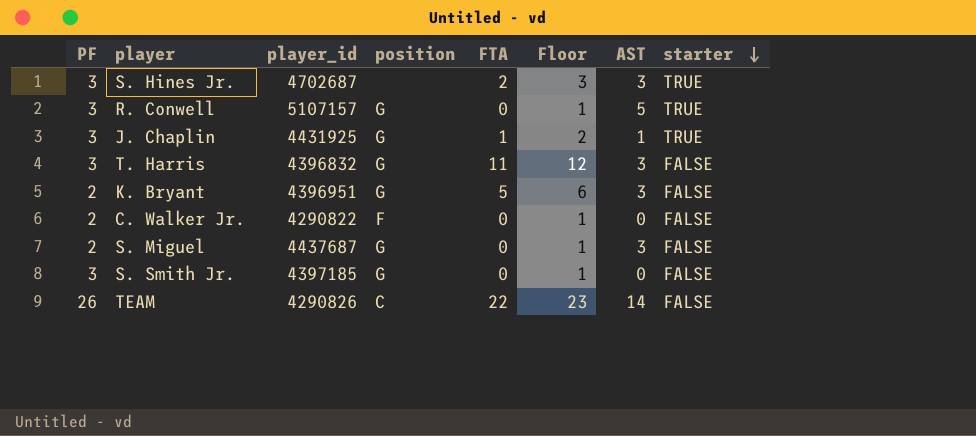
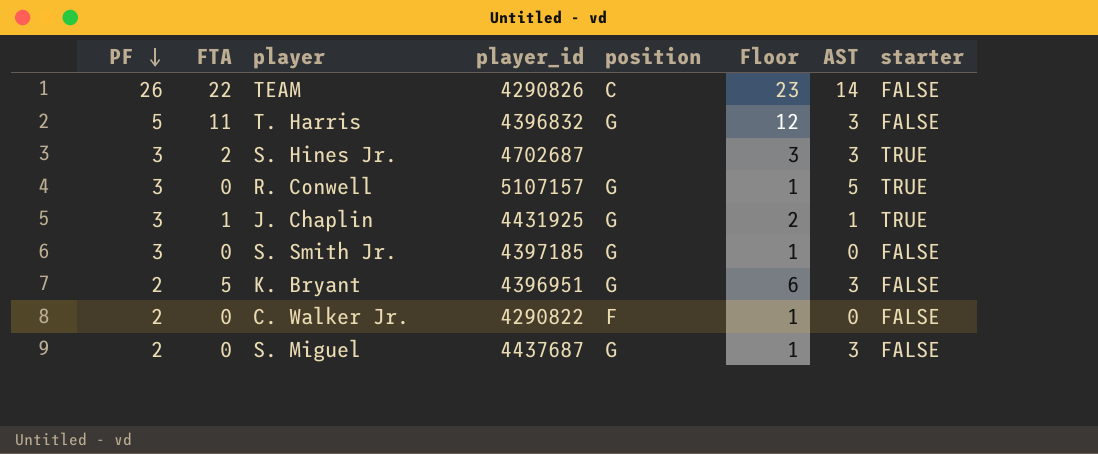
row order: starter descending -> PF descending
column FTA | position: 5 -> 2
T. Harris | PF: 3 -> 5

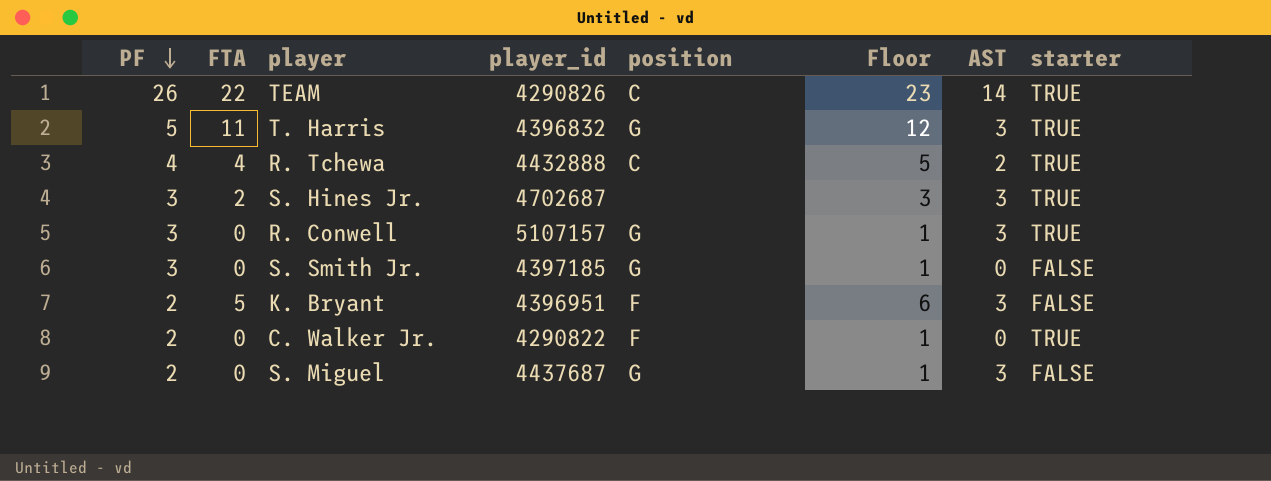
row J. Chaplin: 3 | 1 | 4431925 | G | 2 | 1 | TRUE -> none
TEAM | starter: FALSE -> TRUE
T. Harris | starter: FALSE -> TRUE
row R. Tchewa: none -> 4 | 4 | 4432888 | C | 5 | 2 | TRUE
R. Conwell | AST: 5 -> 3
K. Bryant | position: G -> F
C. Walker Jr. | starter: FALSE -> TRUE

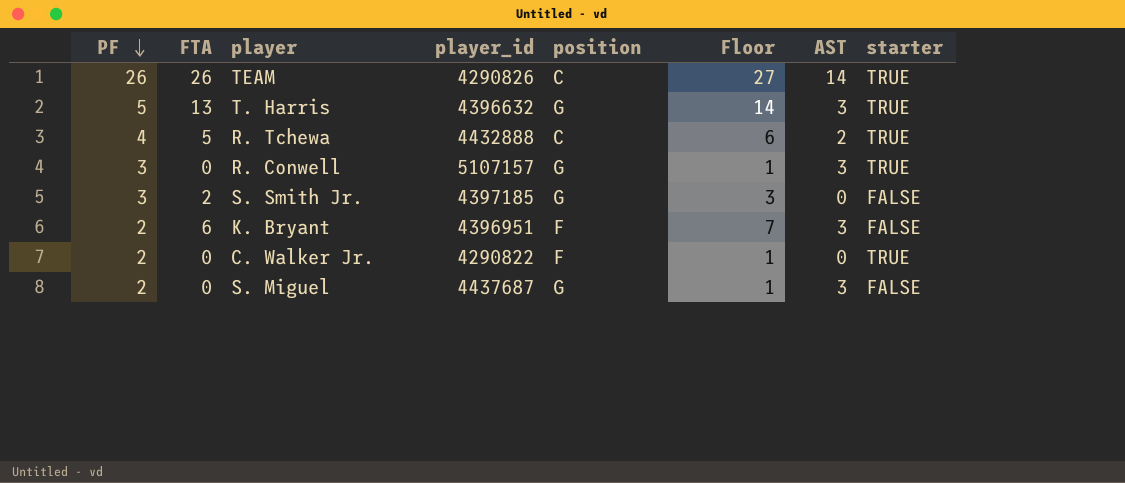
row S. Hines Jr.: 3 | 2 | 4702687 | none | 3 | 3 | TRUE -> none
TEAM | FTA: 22 -> 26
TEAM | Floor: 23 -> 27
T. Harris | FTA: 11 -> 13
T. Harris | player_id: 4396832 -> 4396632
T. Harris | Floor: 12 -> 14
R. Tchewa | FTA: 4 -> 5
R. Tchewa | Floor: 5 -> 6
S. Smith Jr. | FTA: 0 -> 2
S. Smith Jr. | Floor: 1 -> 3
K. Bryant | FTA: 5 -> 6
K. Bryant | Floor: 6 -> 7

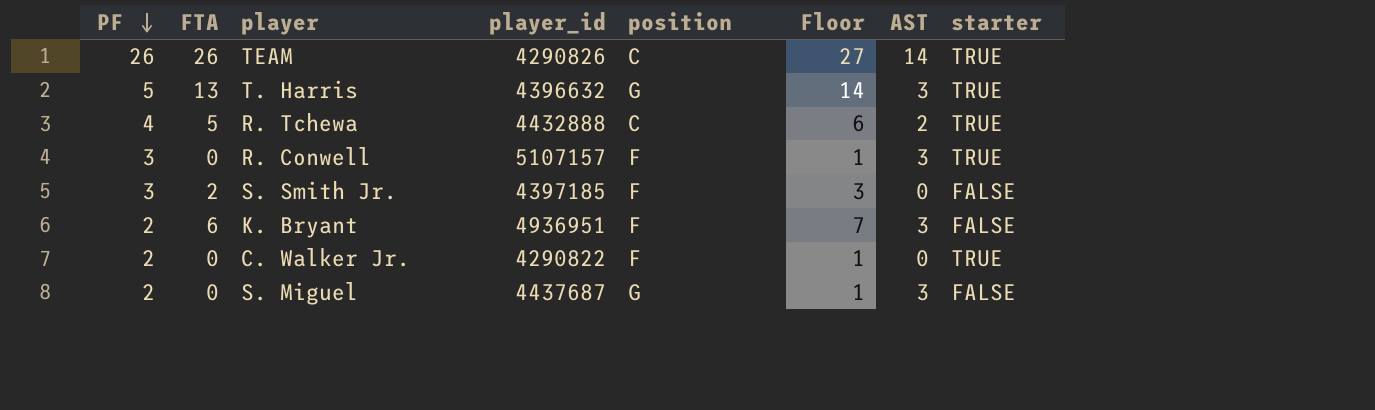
R. Conwell | position: G -> F
S. Smith Jr. | position: G -> F
K. Bryant | player_id: 4396951 -> 4936951

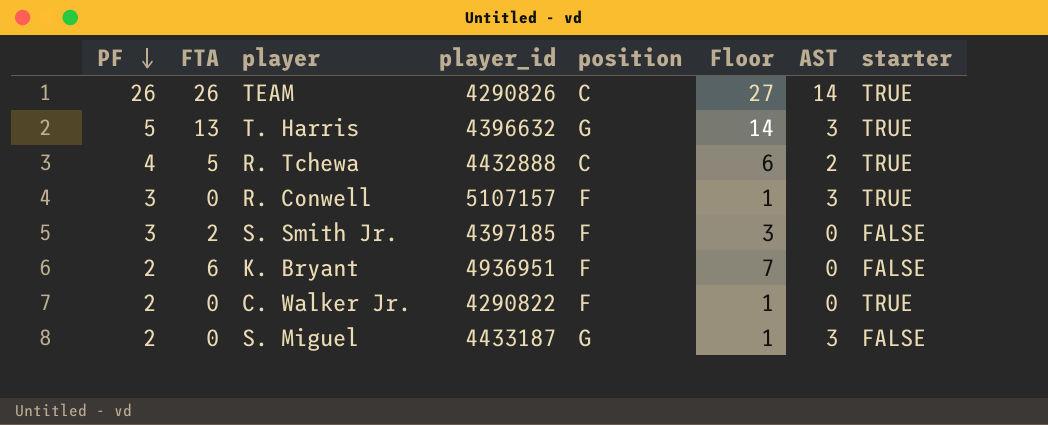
K. Bryant | AST: 3 -> 0
S. Miguel | player_id: 4437687 -> 4433187

